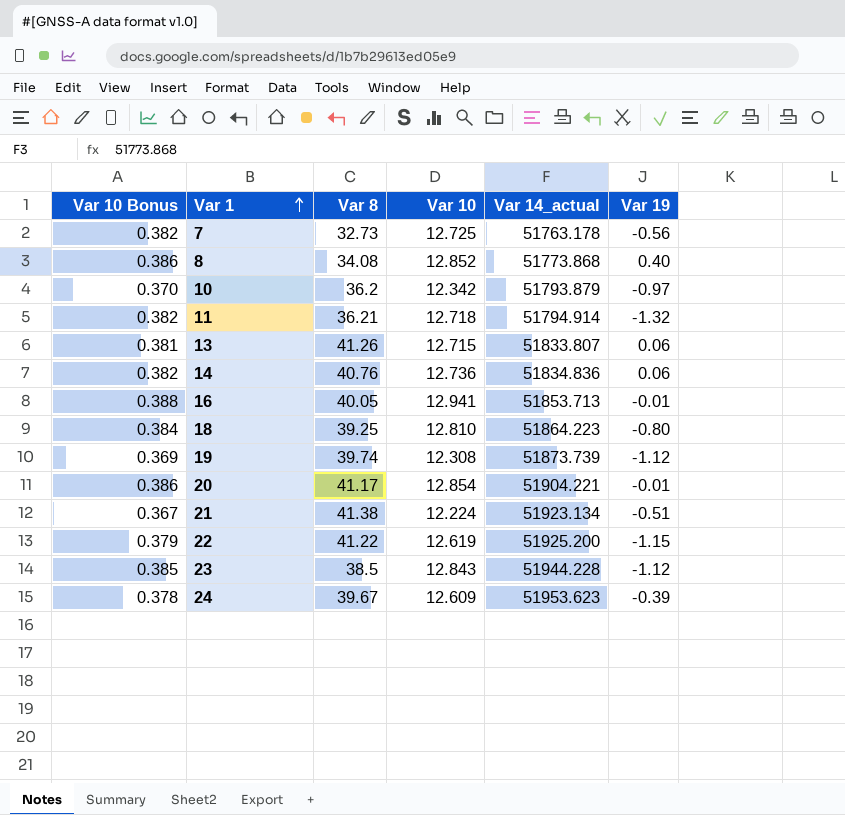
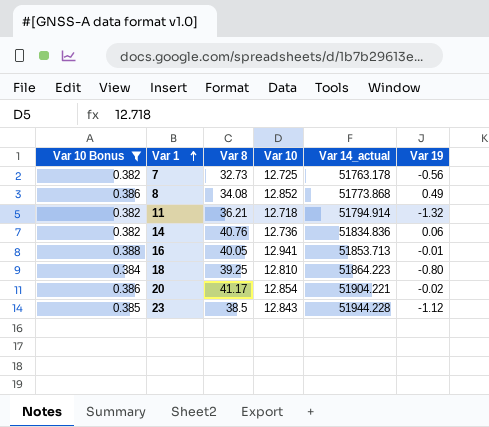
filter: none -> Var 10 Bonus >= 0.382
8 | Var 19: 0.40 -> 0.49
20 | Var 19: -0.01 -> -0.02

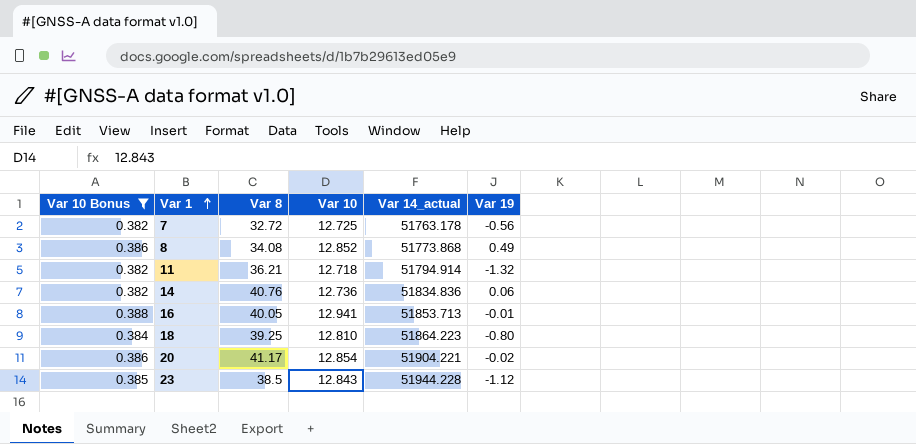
7 | Var 8: 32.73 -> 32.72

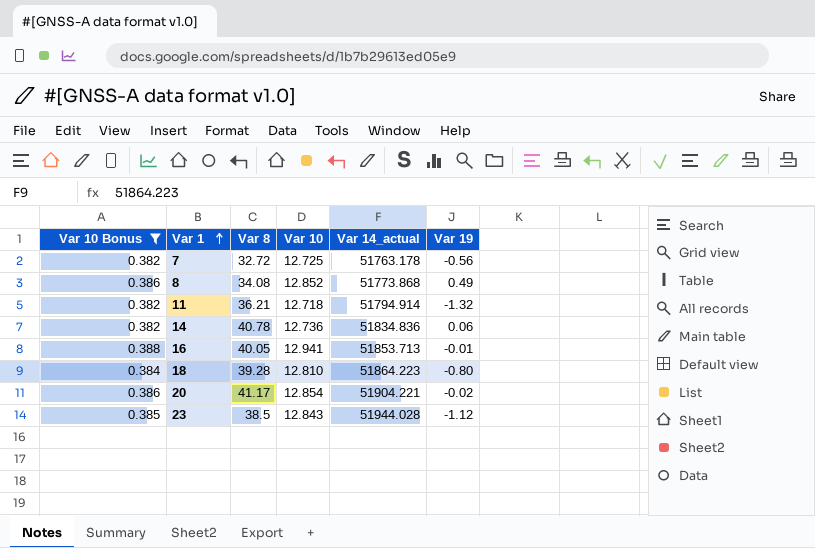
14 | Var 8: 40.76 -> 40.78
18 | Var 8: 39.25 -> 39.28
23 | Var 14_actual: 51944.228 -> 51944.028

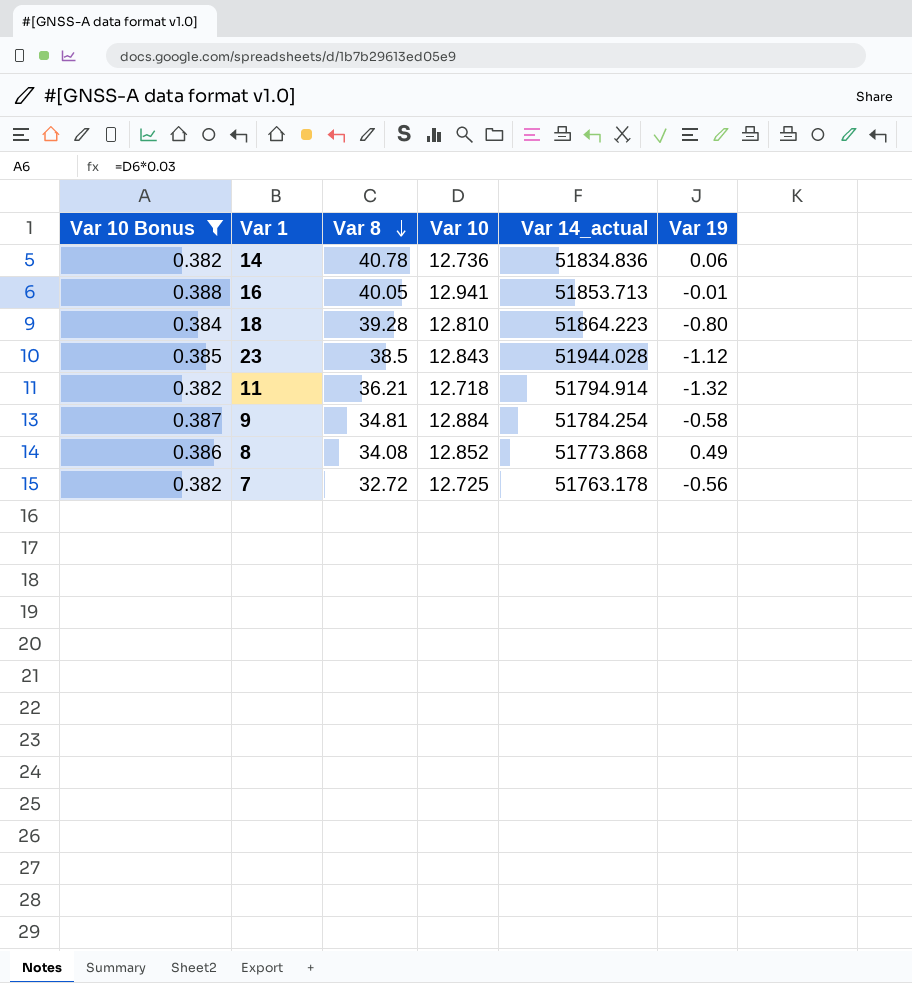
row order: Var 1 ascending -> Var 8 descending
row 20: 0.386 | 41.17 | 12.854 | 51904.221 | -0.02 -> none
row 9: none -> 0.387 | 34.81 | 12.884 | 51784.254 | -0.58

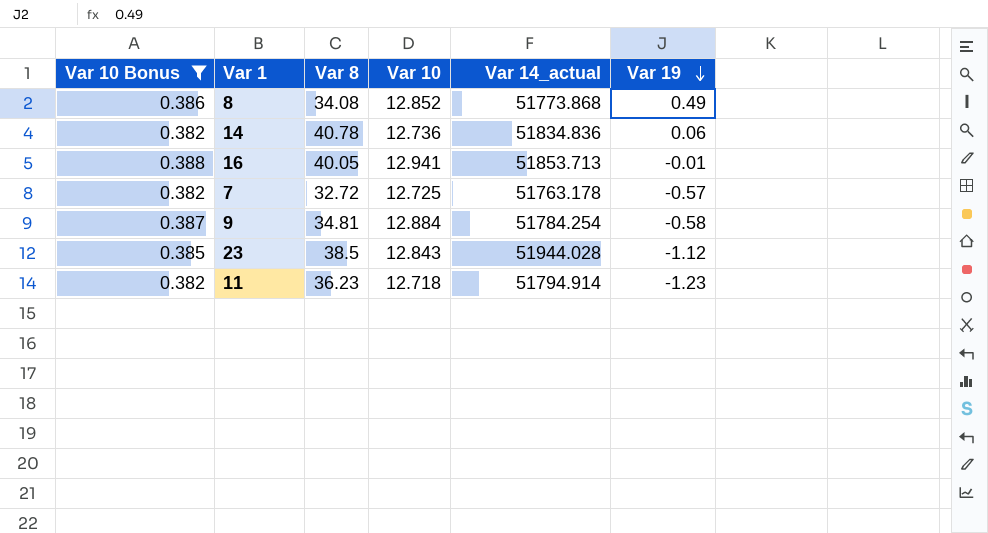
row order: Var 8 descending -> Var 19 descending
row 18: 0.384 | 39.28 | 12.810 | 51864.223 | -0.80 -> none
7 | Var 19: -0.56 -> -0.57
11 | Var 8: 36.21 -> 36.23
11 | Var 19: -1.32 -> -1.23

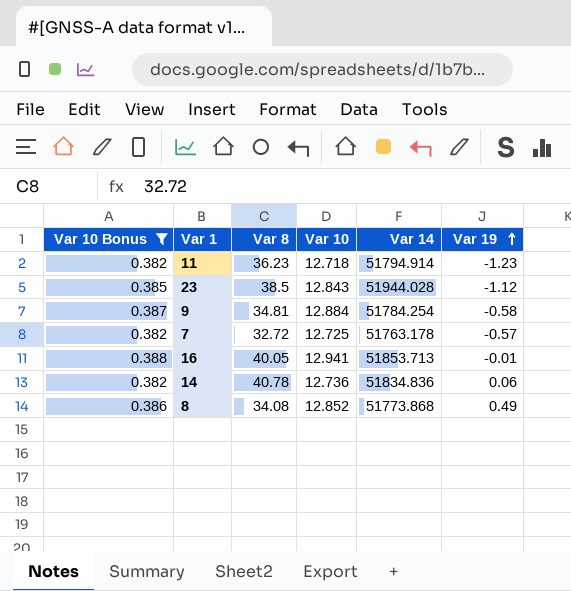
row order: Var 19 descending -> Var 19 ascending
column name: Var 14_actual -> Var 14

